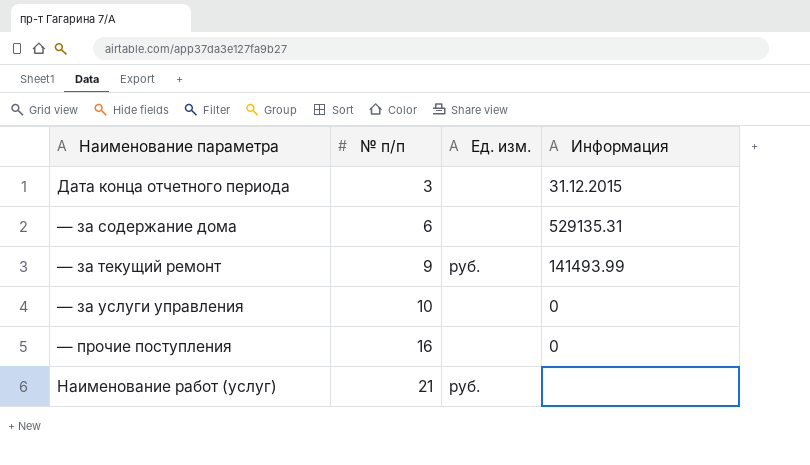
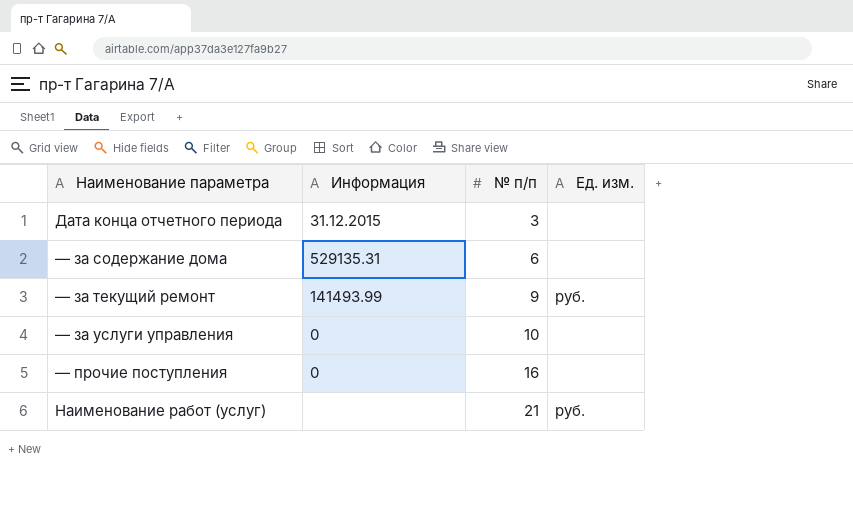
column Информация | position: 4 -> 2

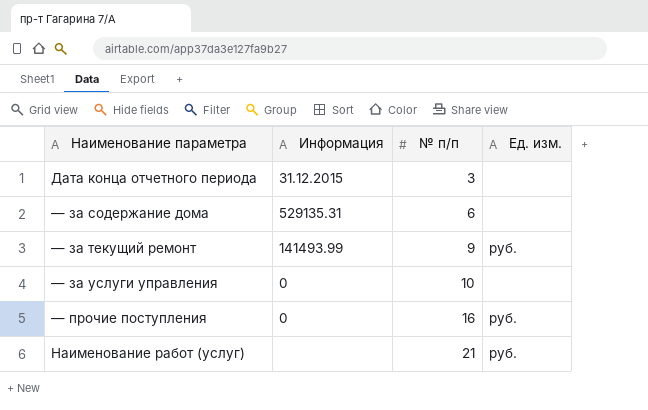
— прочие поступления | Ед. изм.: none -> руб.

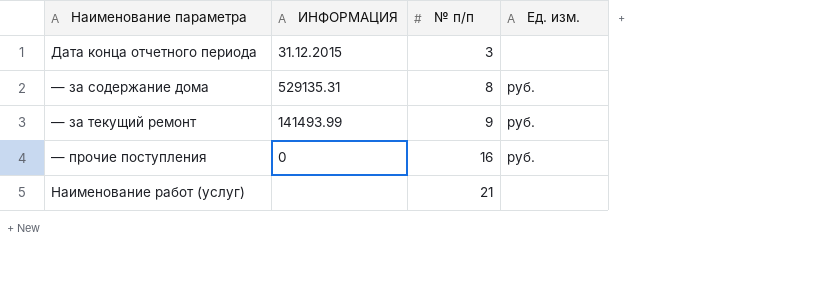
column name: Информация -> ИНФОРМАЦИЯ
row — за услуги управления: 0 | 10 | none -> none
— за содержание дома | № п/п: 6 -> 8
— за содержание дома | Ед. изм.: none -> руб.
Наименование работ (услуг) | Ед. изм.: руб. -> none

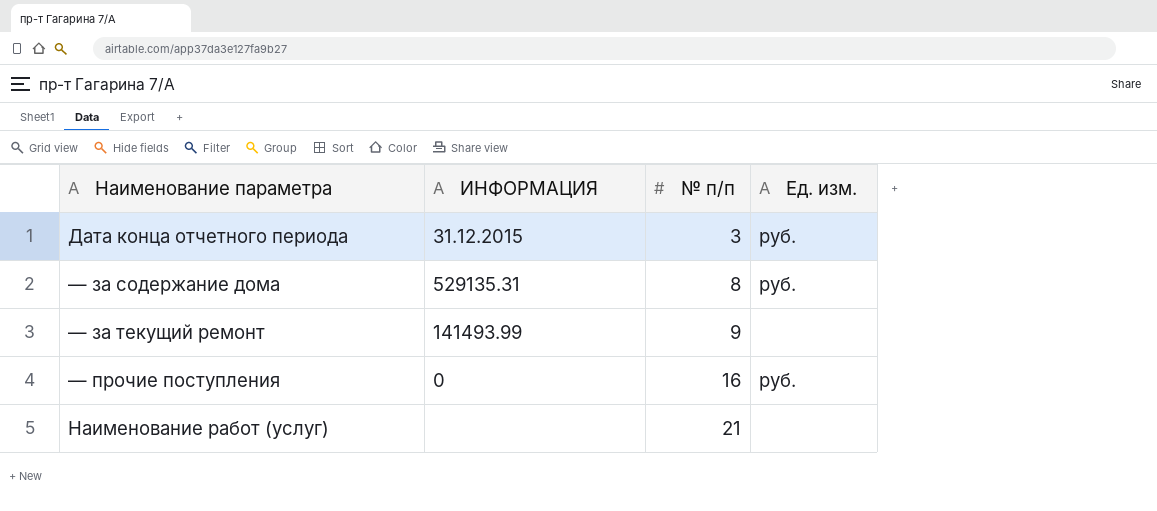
Дата конца отчетного периода | Ед. изм.: none -> руб.
— за текущий ремонт | Ед. изм.: руб. -> none

